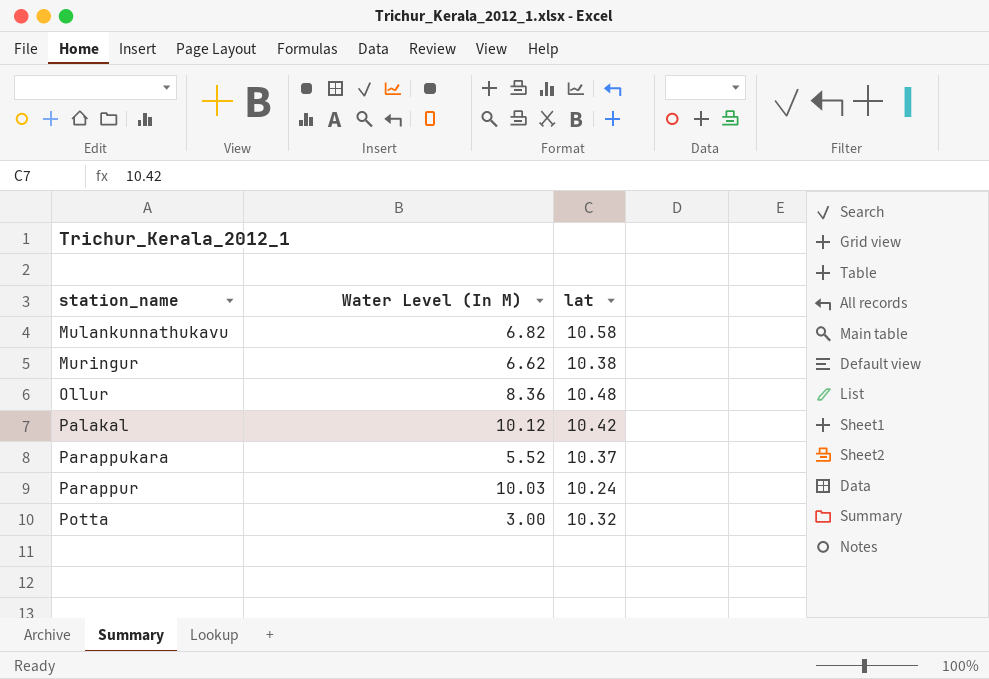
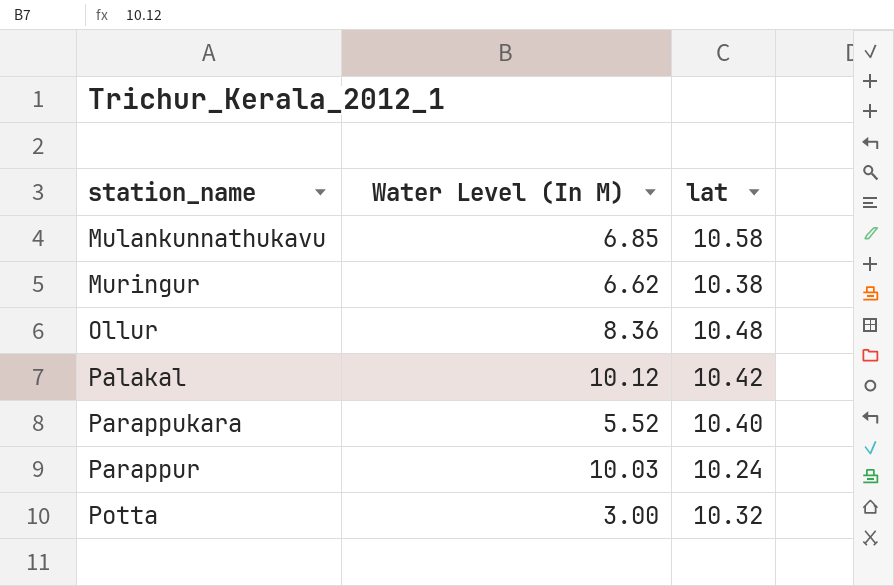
Mulankunnathukavu | Water Level (In M): 6.82 -> 6.85
Parappukara | lat: 10.37 -> 10.40

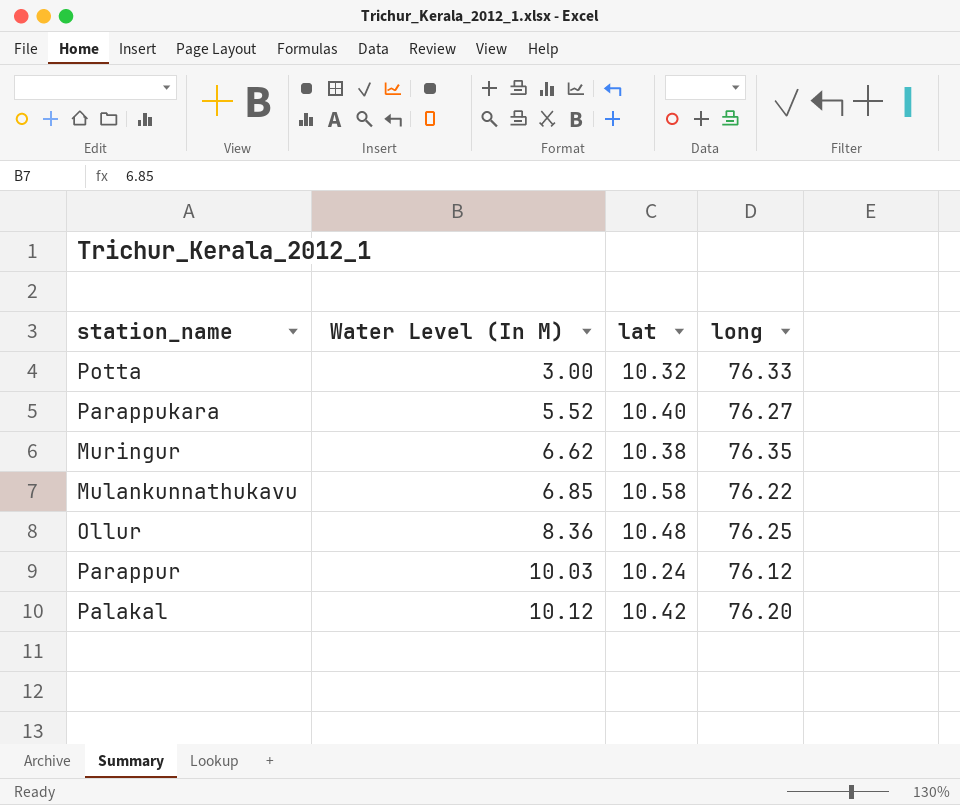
row order: station_name ascending -> Water Level (In M) ascending
column long | position: none -> 4

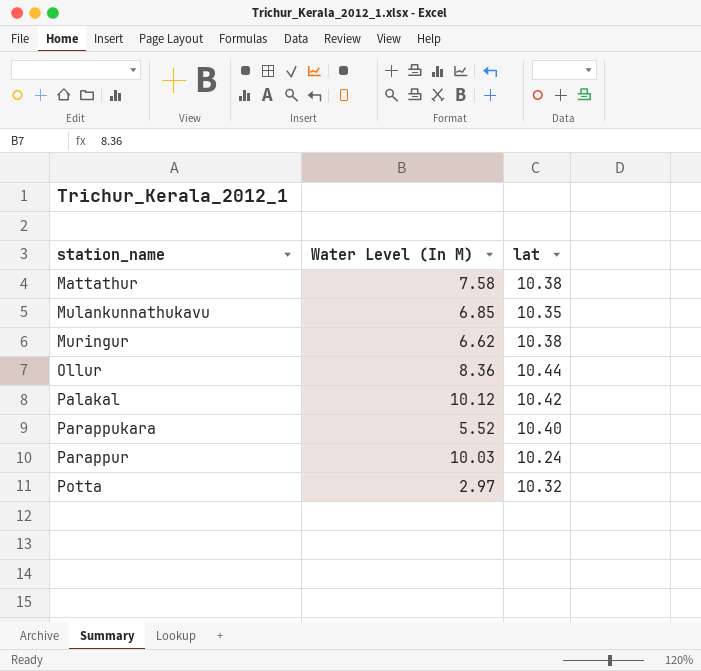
row order: Water Level (In M) ascending -> station_name ascending
column long | position: 4 -> none
row Mattathur: none -> 7.58 | 10.38
Mulankunnathukavu | lat: 10.58 -> 10.35
Ollur | lat: 10.48 -> 10.44
Potta | Water Level (In M): 3.00 -> 2.97

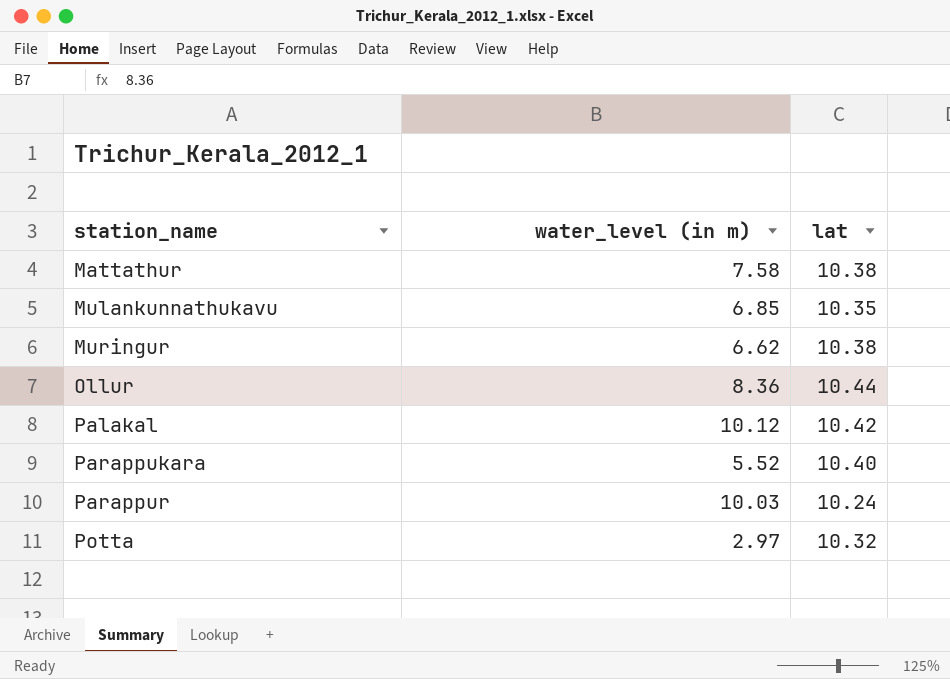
column name: Water Level (In M) -> water_level (in m)

